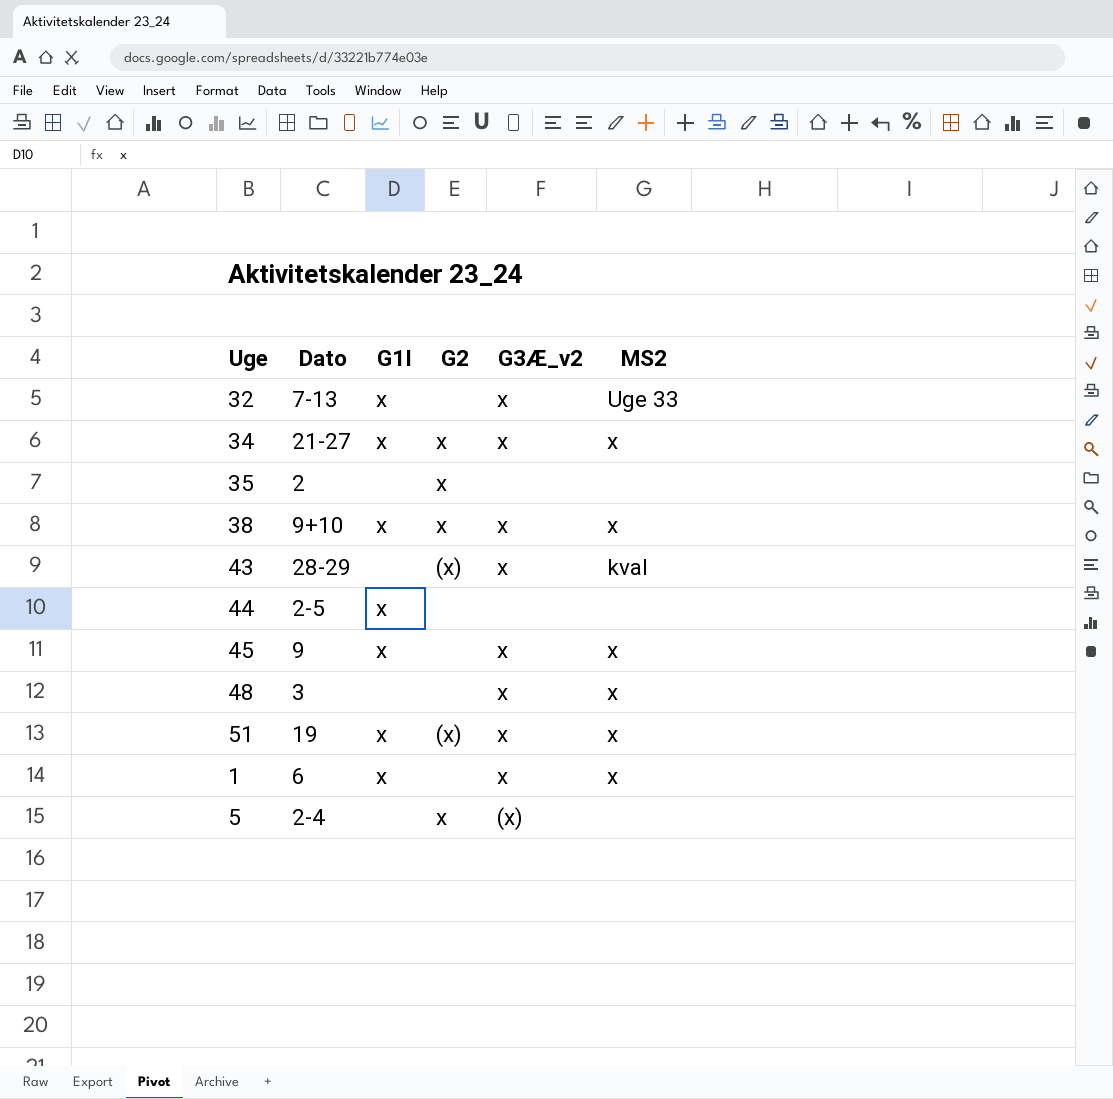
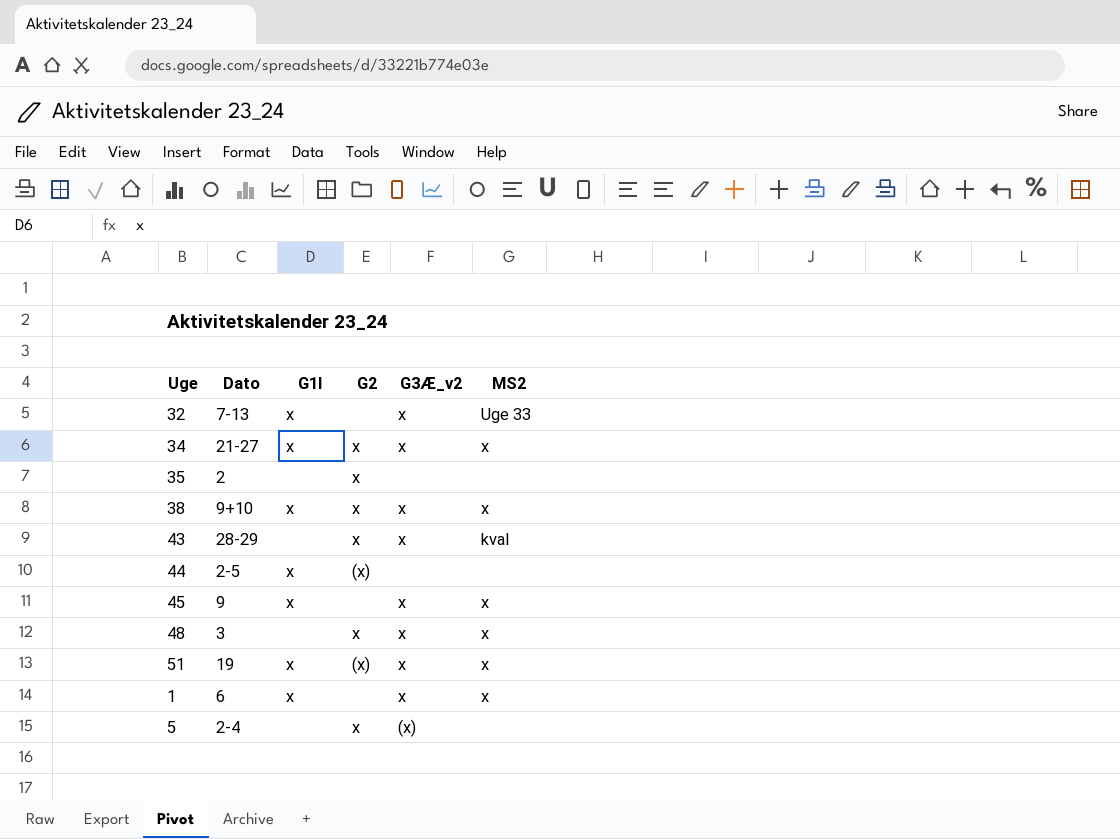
43 | G2: (x) -> x
44 | G2: none -> (x)
48 | G2: none -> x

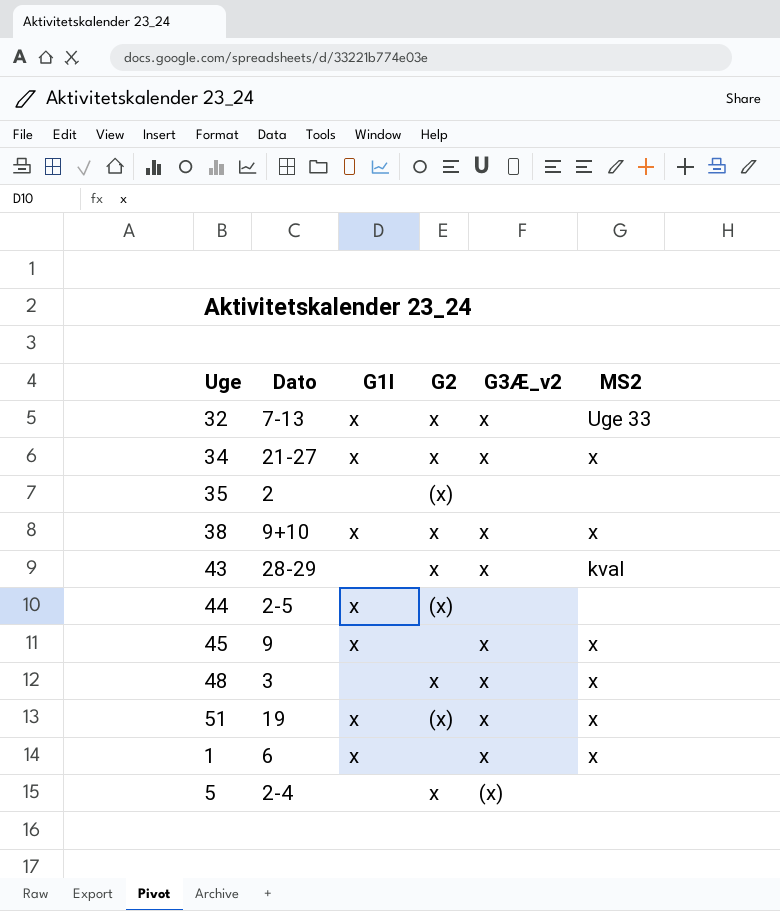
32 | G2: none -> x
35 | G2: x -> (x)

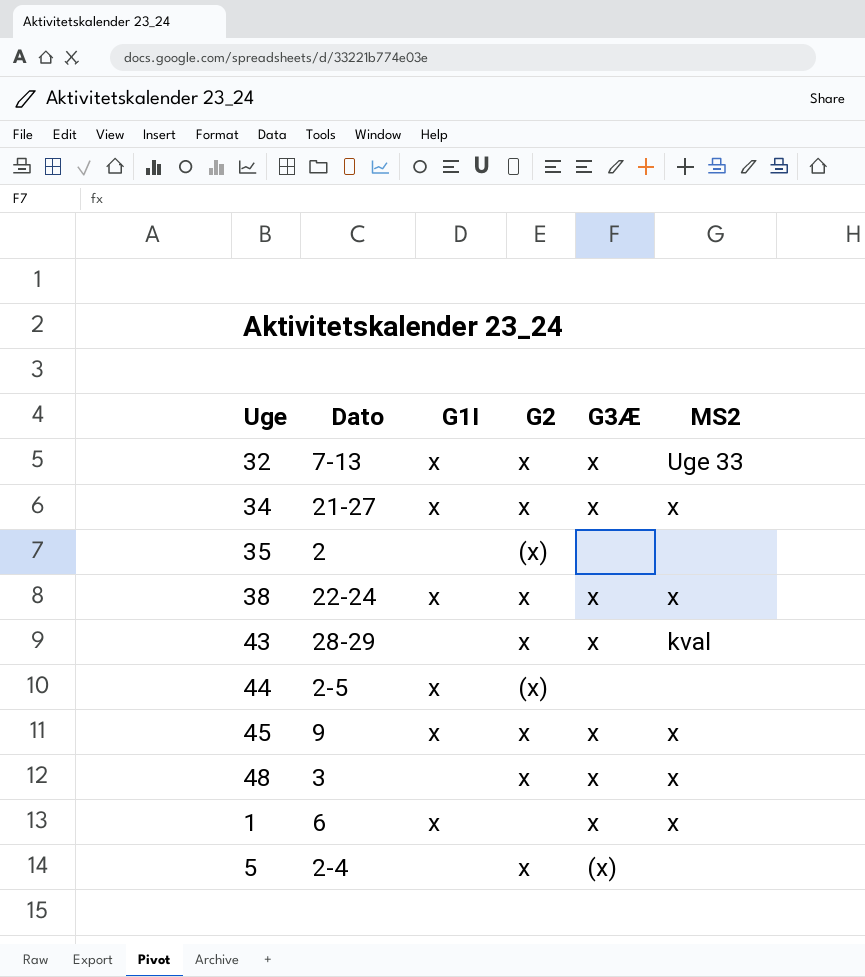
column name: G3Æ_v2 -> G3Æ
row 51: 19 | x | (x) | x | x -> none
38 | Dato: 9+10 -> 22-24
45 | G2: none -> x

